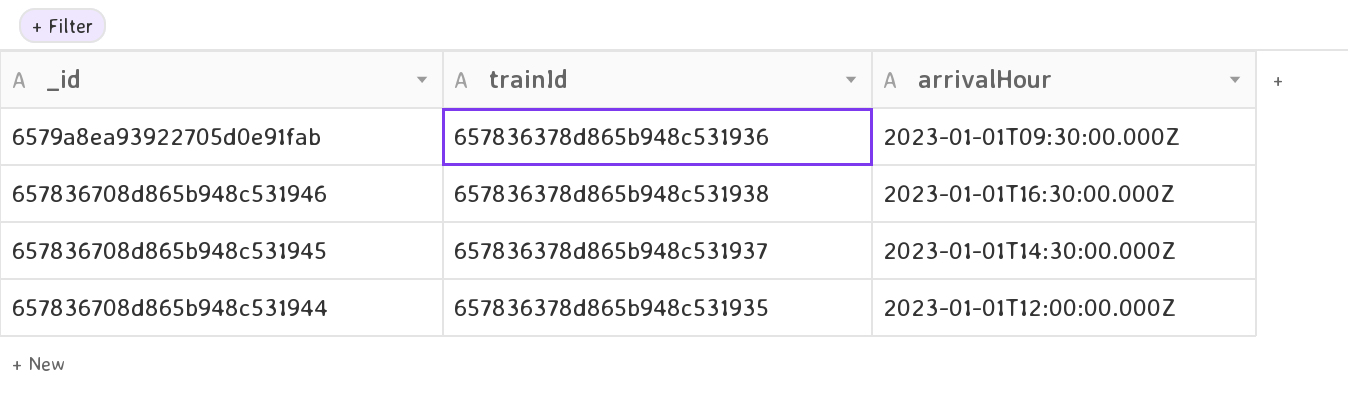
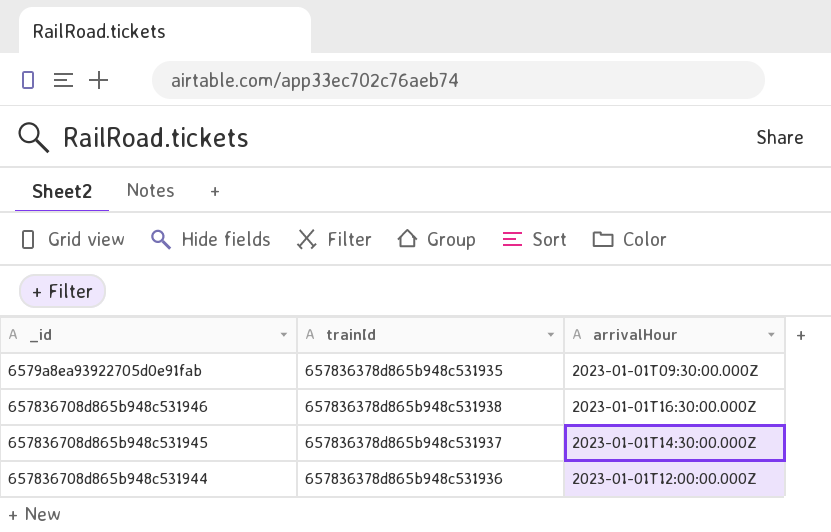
6579a8ea93922705d0e91fab | trainId: 657836378d865b948c531936 -> 657836378d865b948c531935
657836708d865b948c531944 | trainId: 657836378d865b948c531935 -> 657836378d865b948c531936

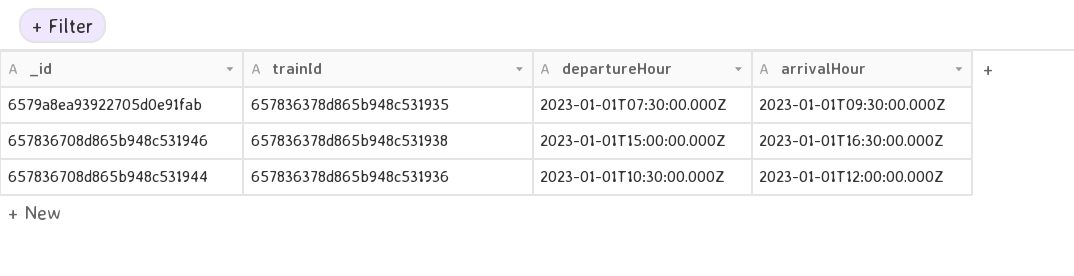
column departureHour | position: none -> 3
row 657836708d865b948c531945: 657836378d865b948c531937 | 2023-01-01T14:30:00.000Z -> none

